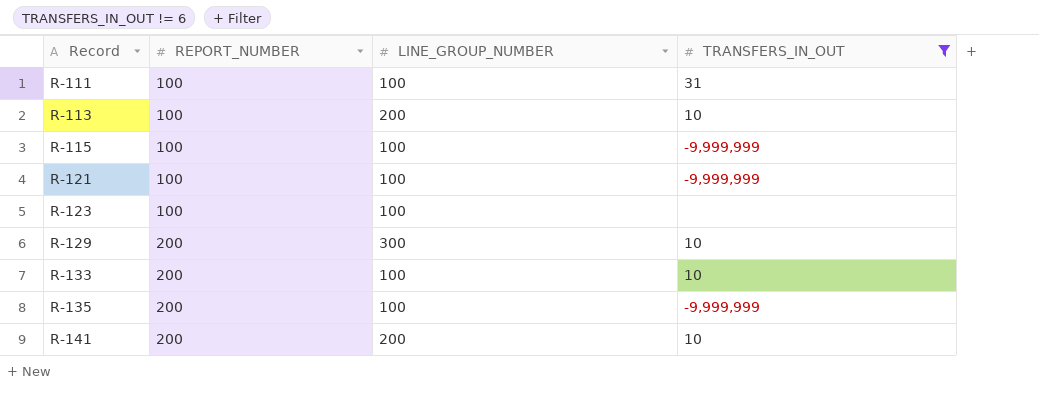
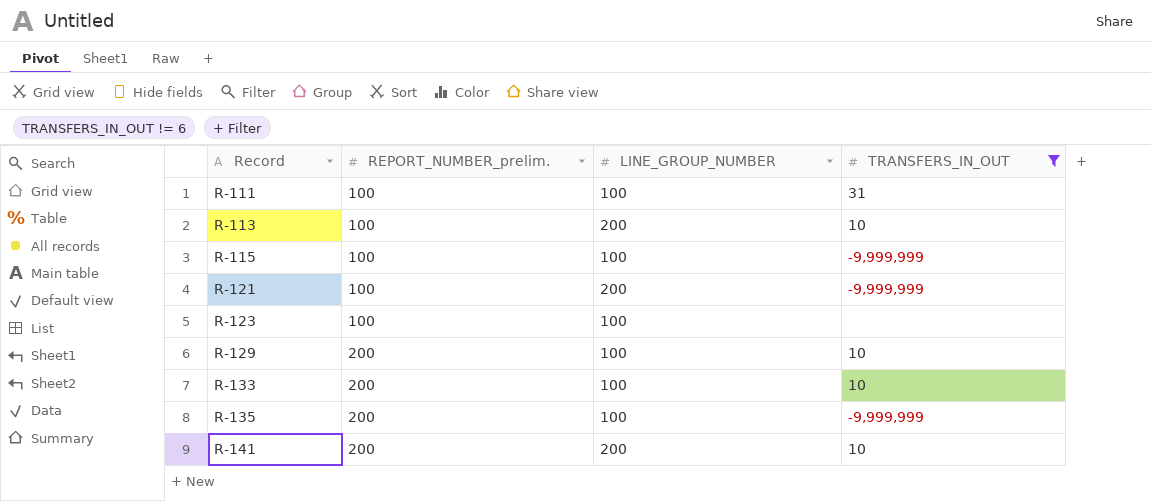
column name: REPORT_NUMBER -> REPORT_NUMBER_prelim.
R-121 | LINE_GROUP_NUMBER: 100 -> 200
R-129 | LINE_GROUP_NUMBER: 300 -> 100

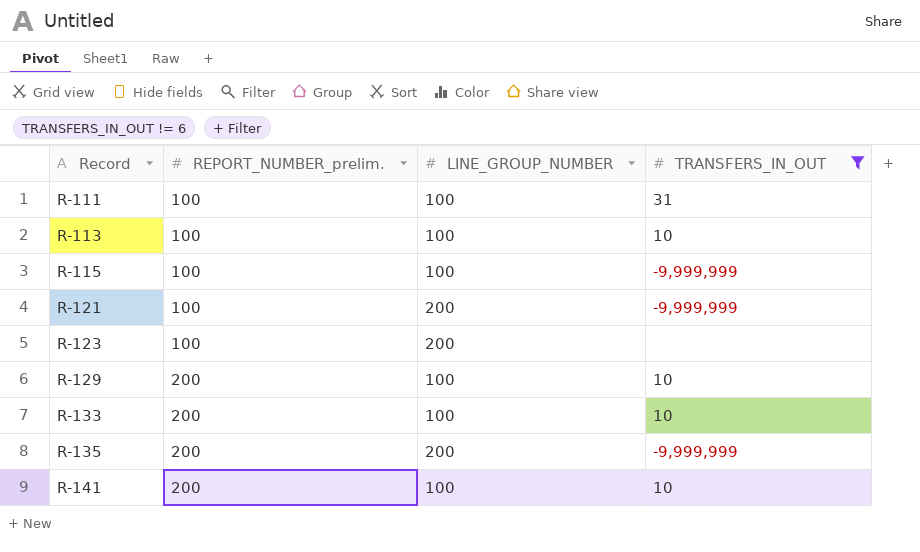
R-113 | LINE_GROUP_NUMBER: 200 -> 100
R-123 | LINE_GROUP_NUMBER: 100 -> 200
R-135 | LINE_GROUP_NUMBER: 100 -> 200
R-141 | LINE_GROUP_NUMBER: 200 -> 100

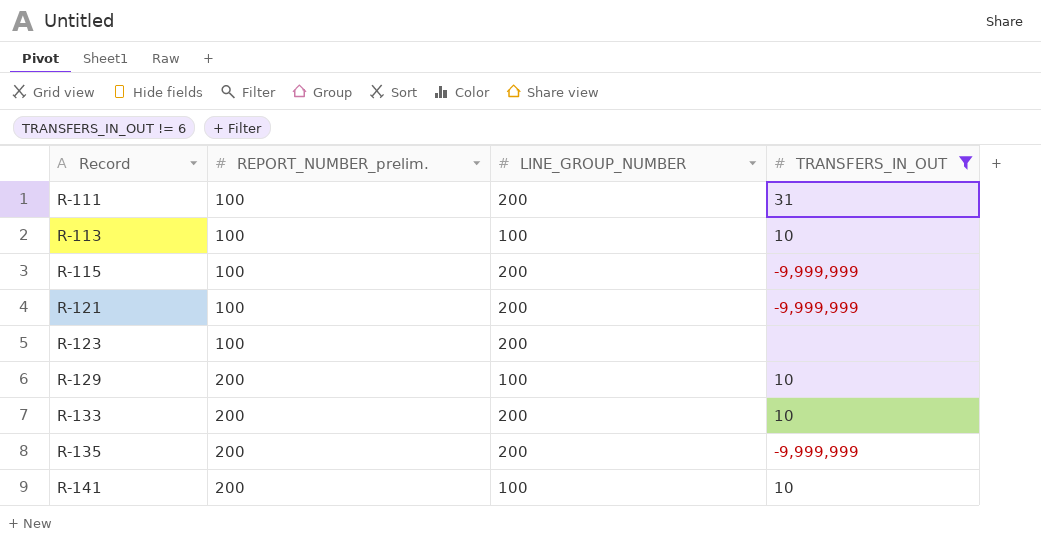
R-111 | LINE_GROUP_NUMBER: 100 -> 200
R-115 | LINE_GROUP_NUMBER: 100 -> 200
R-133 | LINE_GROUP_NUMBER: 100 -> 200

